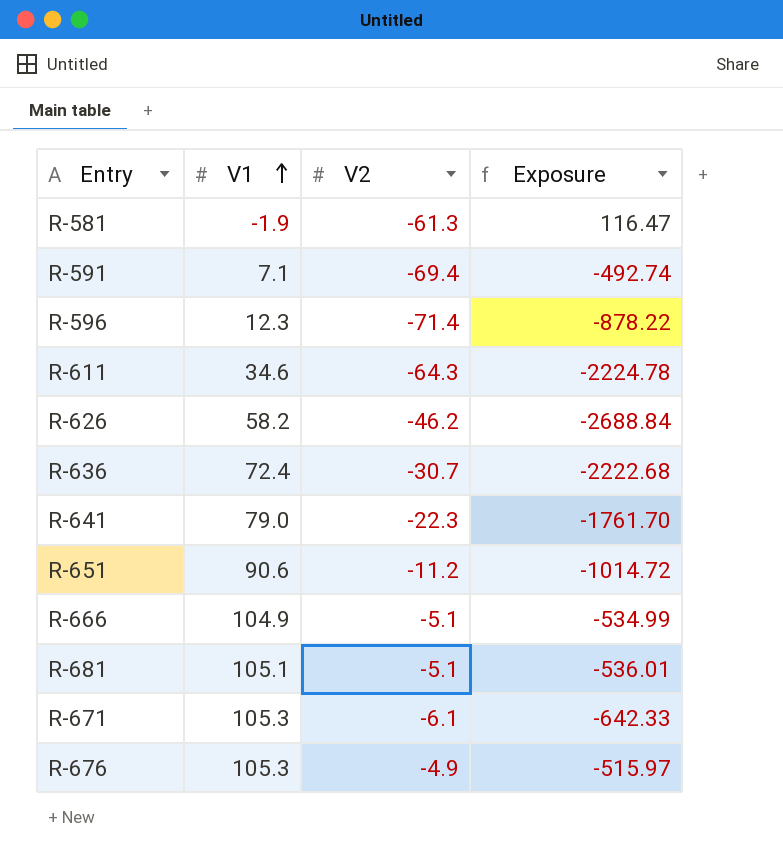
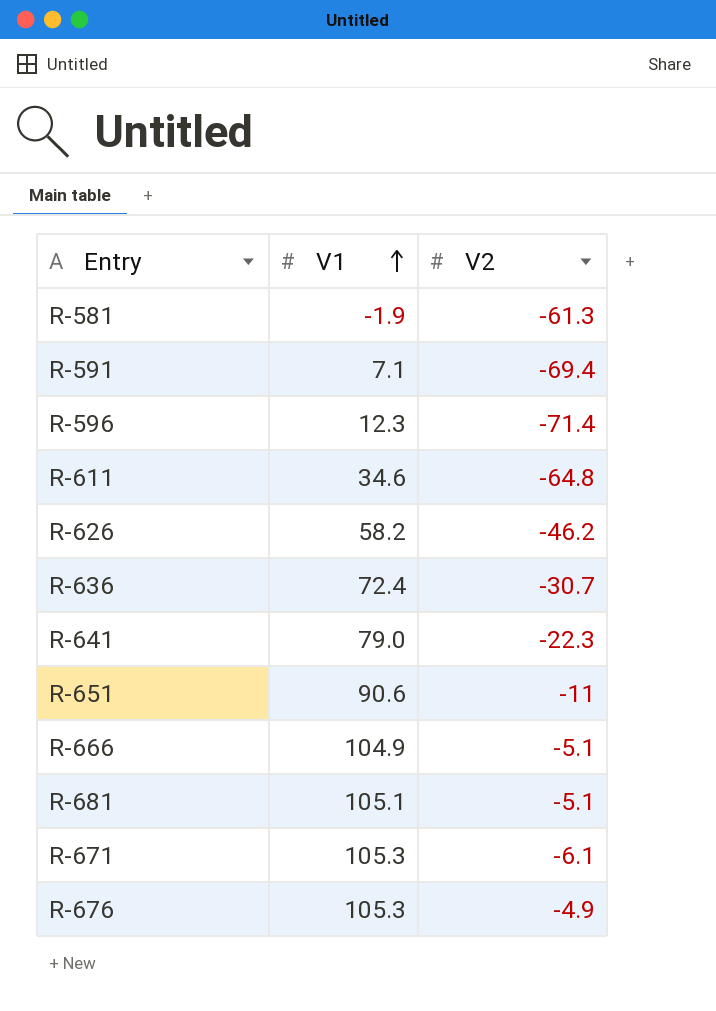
column Exposure | formula: [V1] * [V2] -> none
R-611 | V2: -64.3 -> -64.8
R-651 | V2: -11.2 -> -11

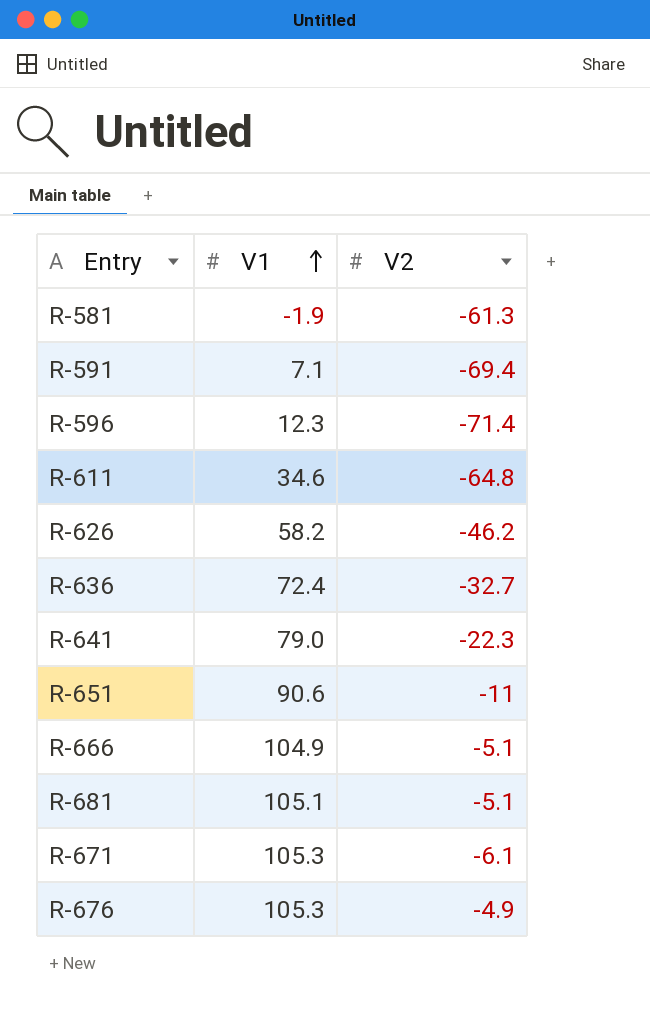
R-636 | V2: -30.7 -> -32.7

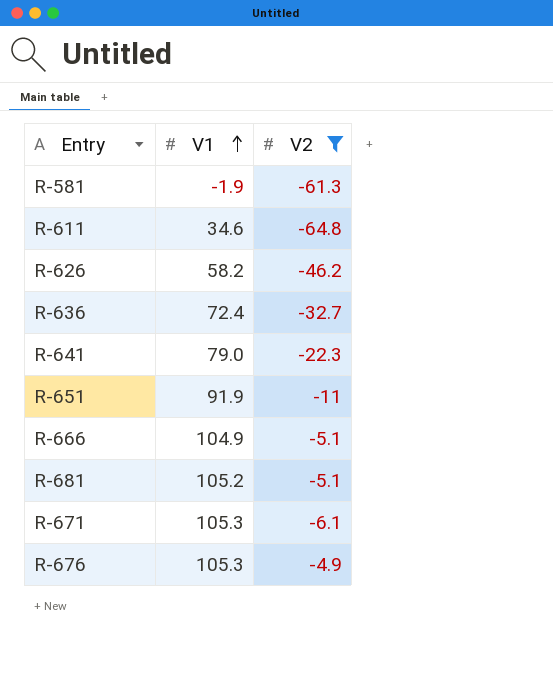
filter: none -> V2 >= -64.8
R-651 | V1: 90.6 -> 91.9
R-681 | V1: 105.1 -> 105.2

